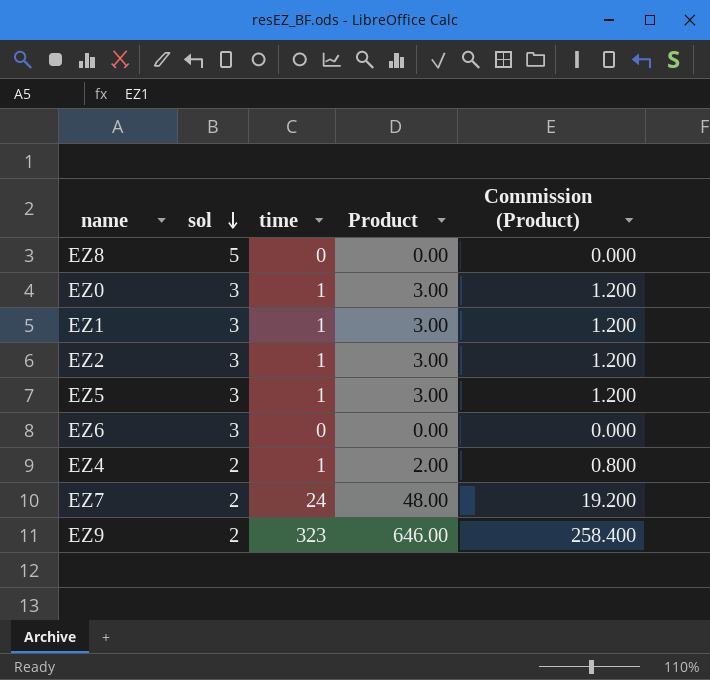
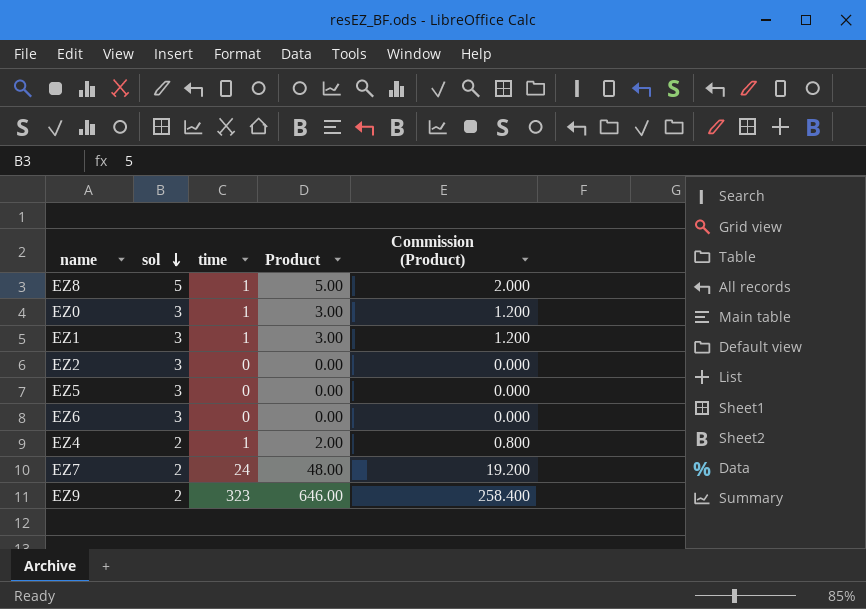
EZ8 | time: 0 -> 1
EZ8 | Product: 0.00 -> 5.00
EZ8 | Commission (Product): 0.000 -> 2.000
EZ2 | time: 1 -> 0
EZ2 | Product: 3.00 -> 0.00
EZ2 | Commission (Product): 1.200 -> 0.000
EZ5 | time: 1 -> 0
EZ5 | Product: 3.00 -> 0.00
EZ5 | Commission (Product): 1.200 -> 0.000

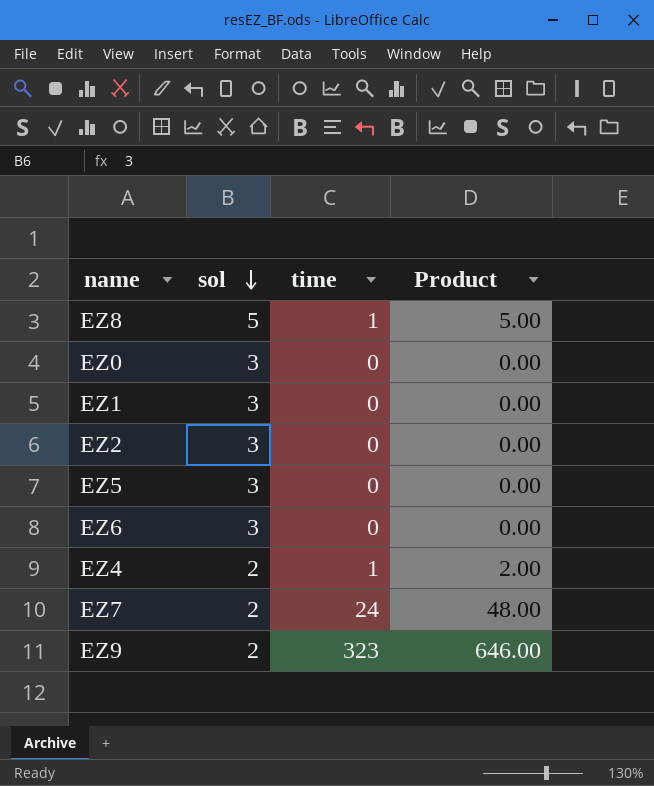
column Commission (Product) | formula: [Product] * 0.4 -> none
EZ0 | time: 1 -> 0
EZ0 | Product: 3.00 -> 0.00
EZ1 | time: 1 -> 0
EZ1 | Product: 3.00 -> 0.00

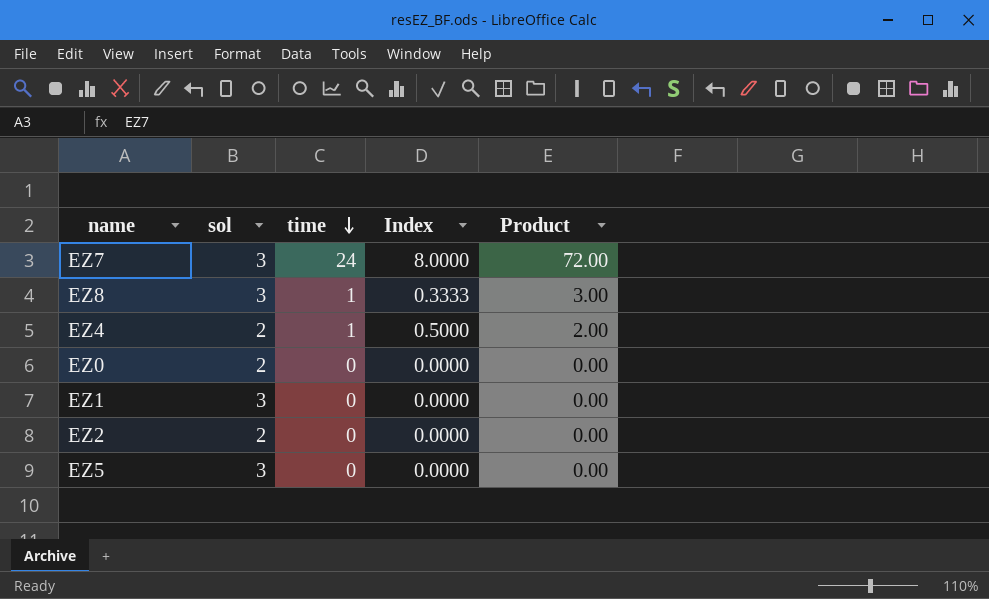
row order: sol descending -> time descending
column Index | formula: none -> [time] / [sol]
row EZ6: 3 | 0 | 0.00 -> none
row EZ9: 2 | 323 | 646.00 -> none
EZ7 | sol: 2 -> 3
EZ7 | Product: 48.00 -> 72.00
EZ8 | sol: 5 -> 3
EZ8 | Product: 5.00 -> 3.00
EZ0 | sol: 3 -> 2
EZ2 | sol: 3 -> 2

